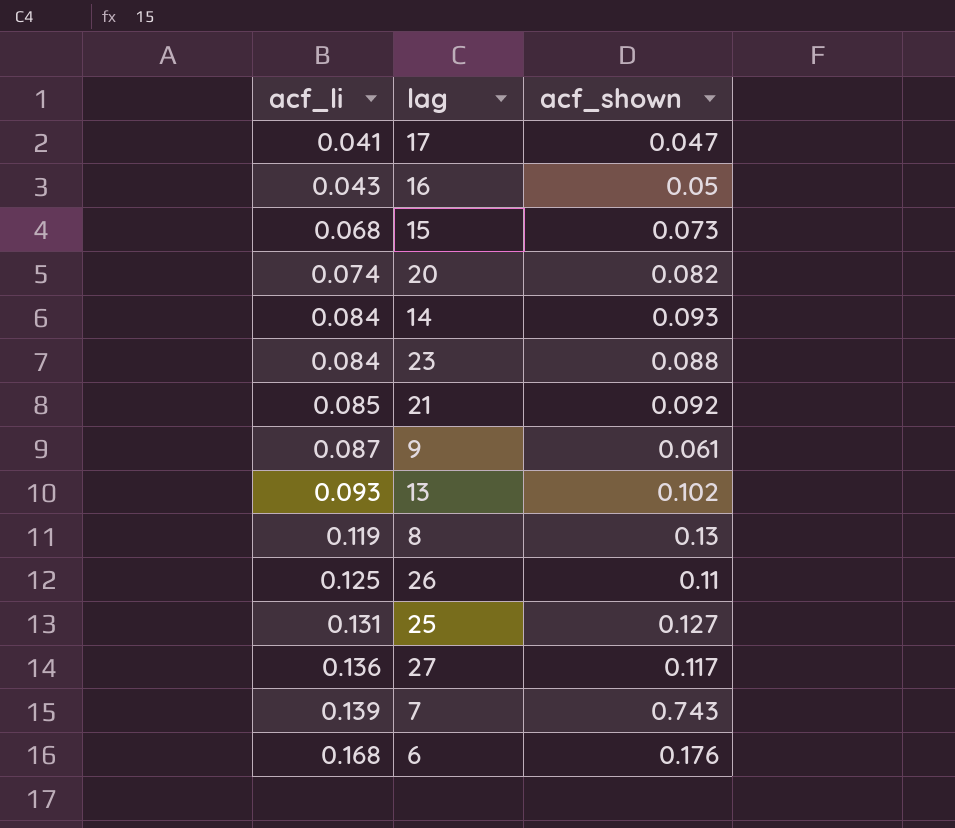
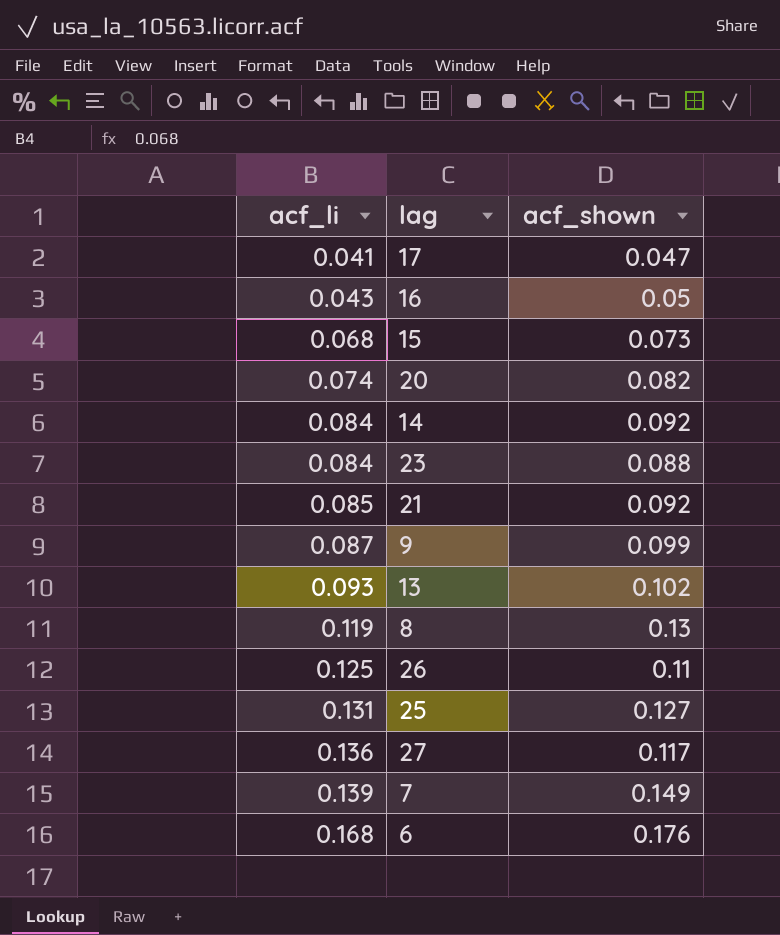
14 | acf_shown: 0.093 -> 0.092
9 | acf_shown: 0.061 -> 0.099
7 | acf_shown: 0.743 -> 0.149

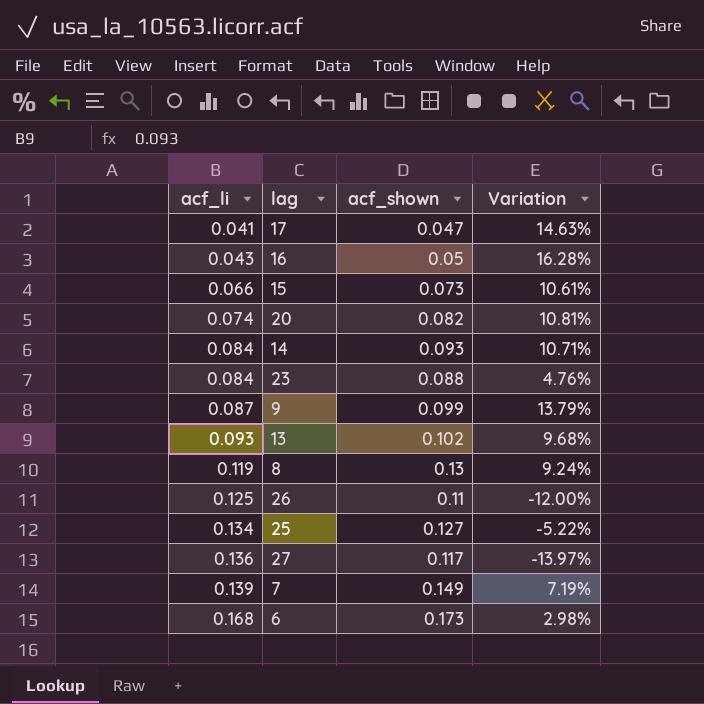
column Variation | formula: none -> ([acf_shown] - [acf_li]) / [acf_li]
row 21: 0.085 | 0.092 -> none
15 | acf_li: 0.068 -> 0.066
14 | acf_shown: 0.092 -> 0.093
25 | acf_li: 0.131 -> 0.134
6 | acf_shown: 0.176 -> 0.173

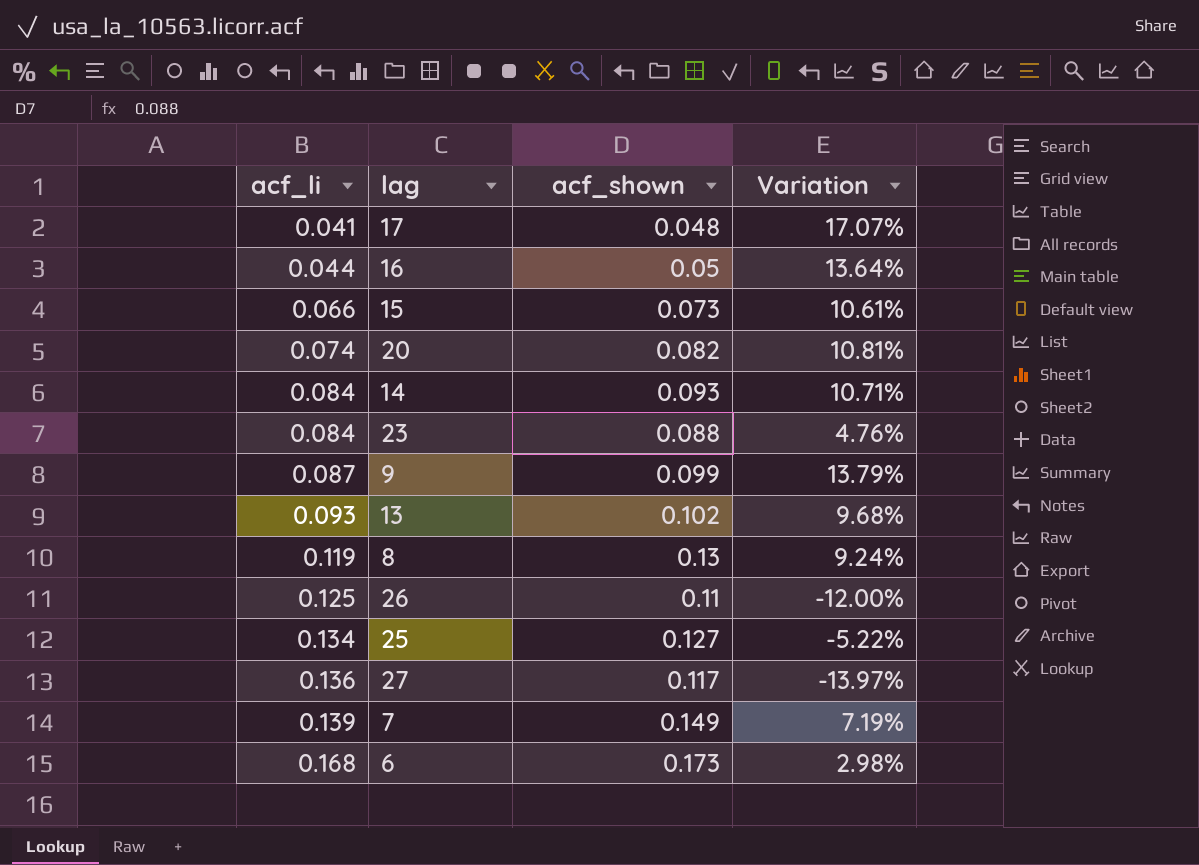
17 | acf_shown: 0.047 -> 0.048
17 | Variation: 14.63% -> 17.07%
16 | acf_li: 0.043 -> 0.044
16 | Variation: 16.28% -> 13.64%

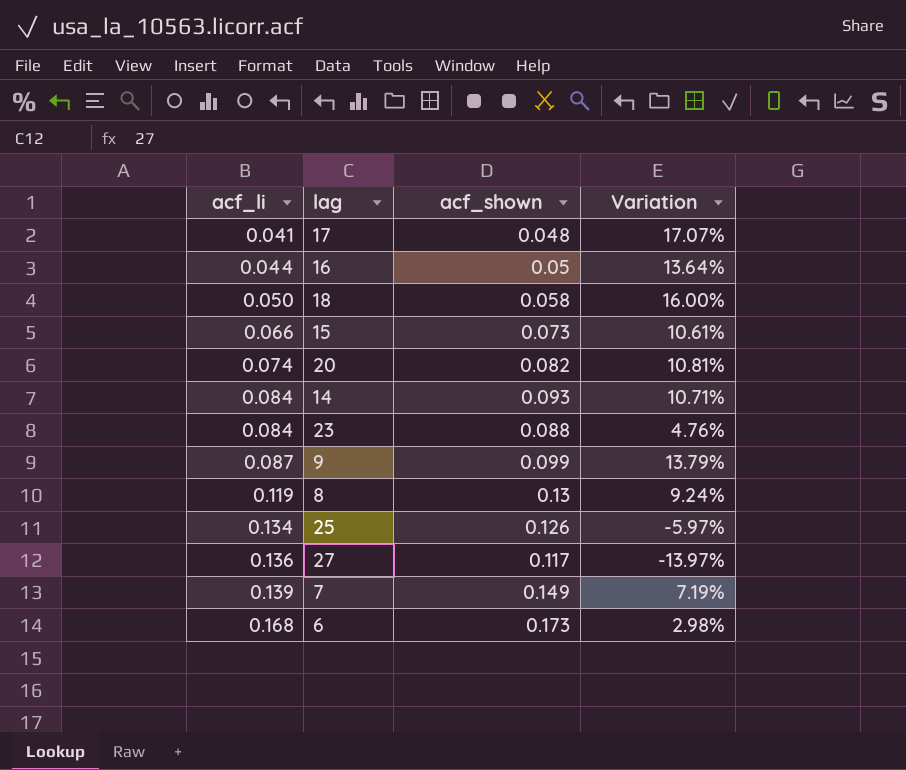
row 13: 0.093 | 0.102 | 9.68% -> none
row 26: 0.125 | 0.11 | -12.00% -> none
row 18: none -> 0.050 | 0.058 | 16.00%
25 | acf_shown: 0.127 -> 0.126
25 | Variation: -5.22% -> -5.97%

